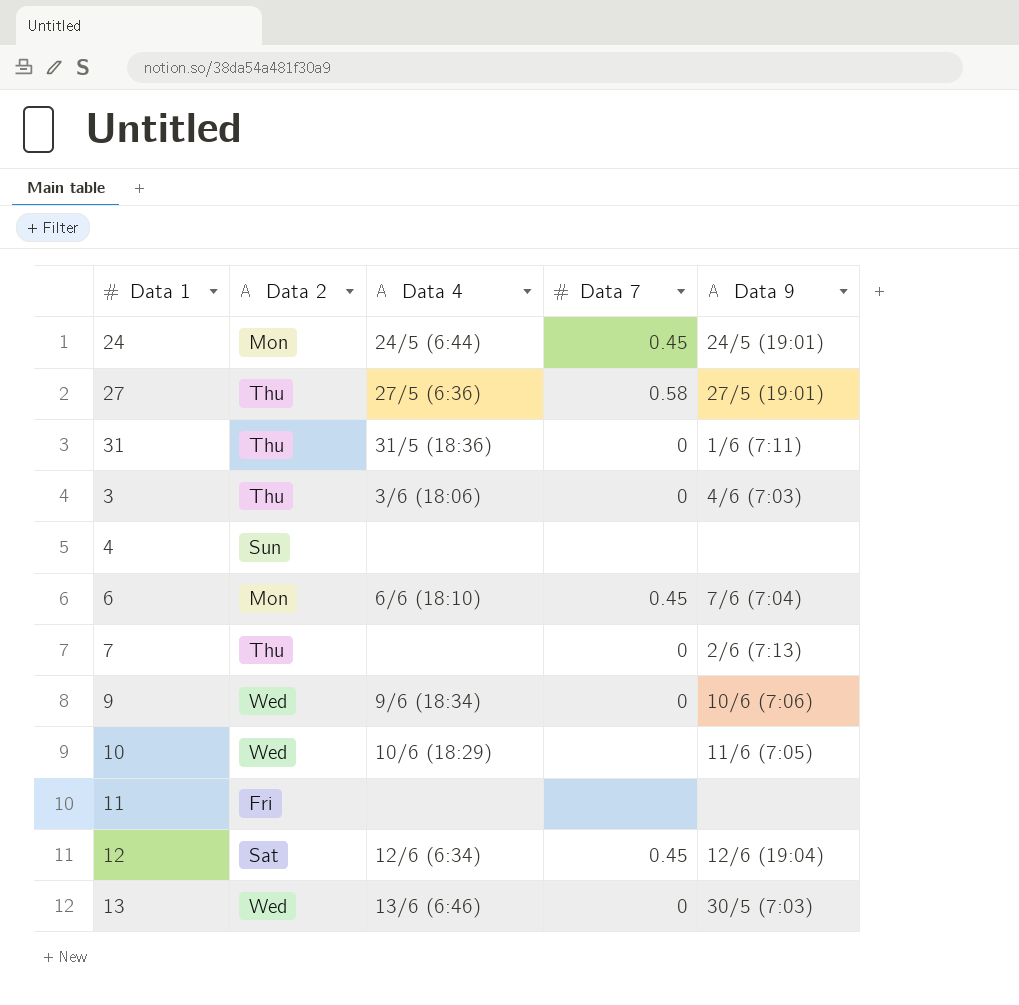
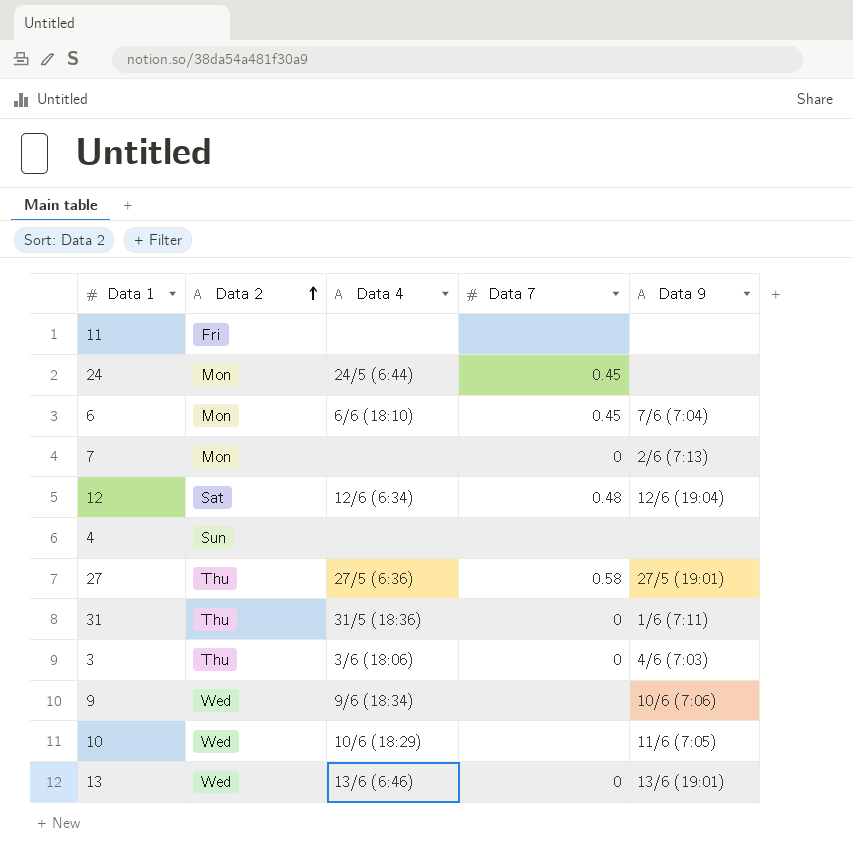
row order: none -> Data 2 ascending
24 | Data 9: 24/5 (19:01) -> none
7 | Data 2: Thu -> Mon
12 | Data 7: 0.45 -> 0.48
9 | Data 7: 0 -> none
13 | Data 9: 30/5 (7:03) -> 13/6 (19:01)

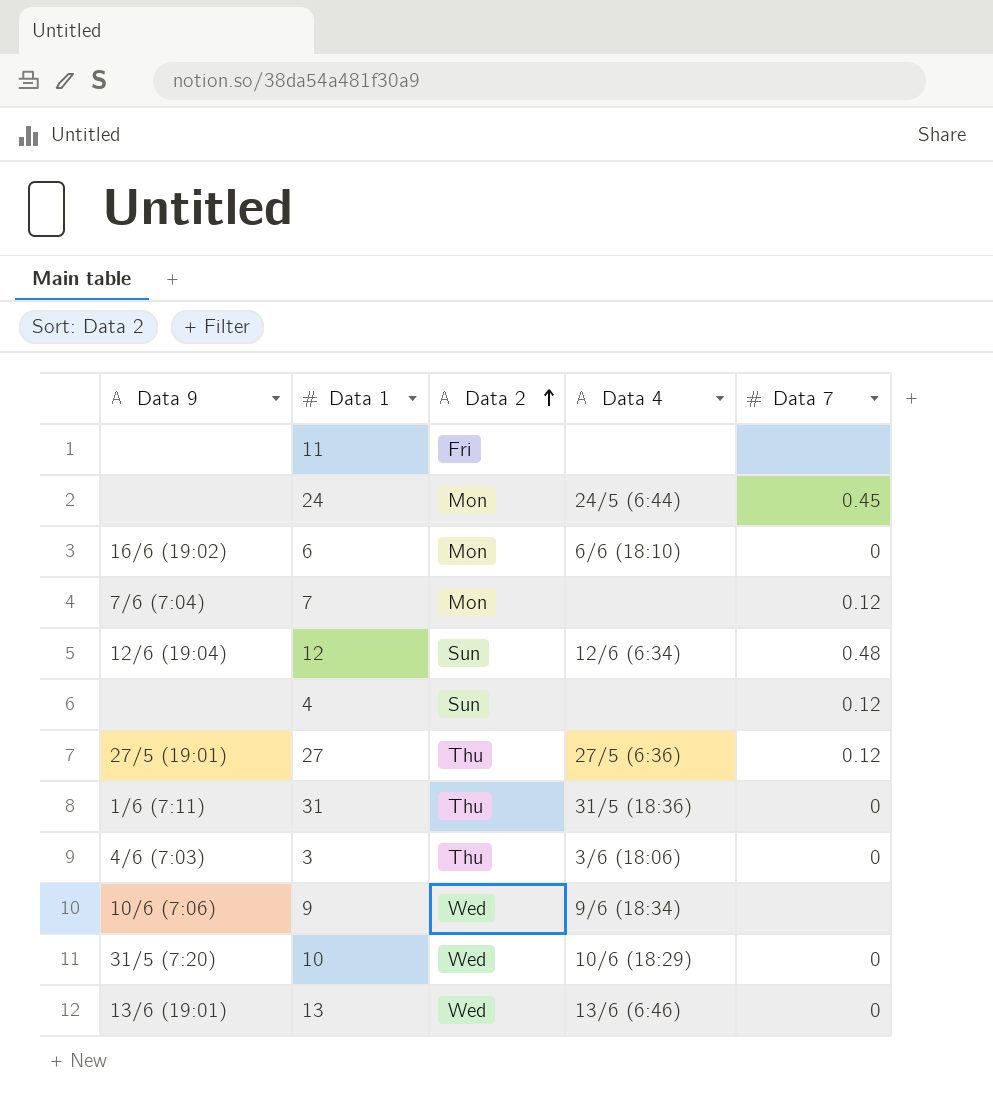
column Data 9 | position: 5 -> 1
6 | Data 9: 7/6 (7:04) -> 16/6 (19:02)
6 | Data 7: 0.45 -> 0
7 | Data 9: 2/6 (7:13) -> 7/6 (7:04)
7 | Data 7: 0 -> 0.12
12 | Data 2: Sat -> Sun
4 | Data 7: none -> 0.12
27 | Data 7: 0.58 -> 0.12
10 | Data 9: 11/6 (7:05) -> 31/5 (7:20)
10 | Data 7: none -> 0

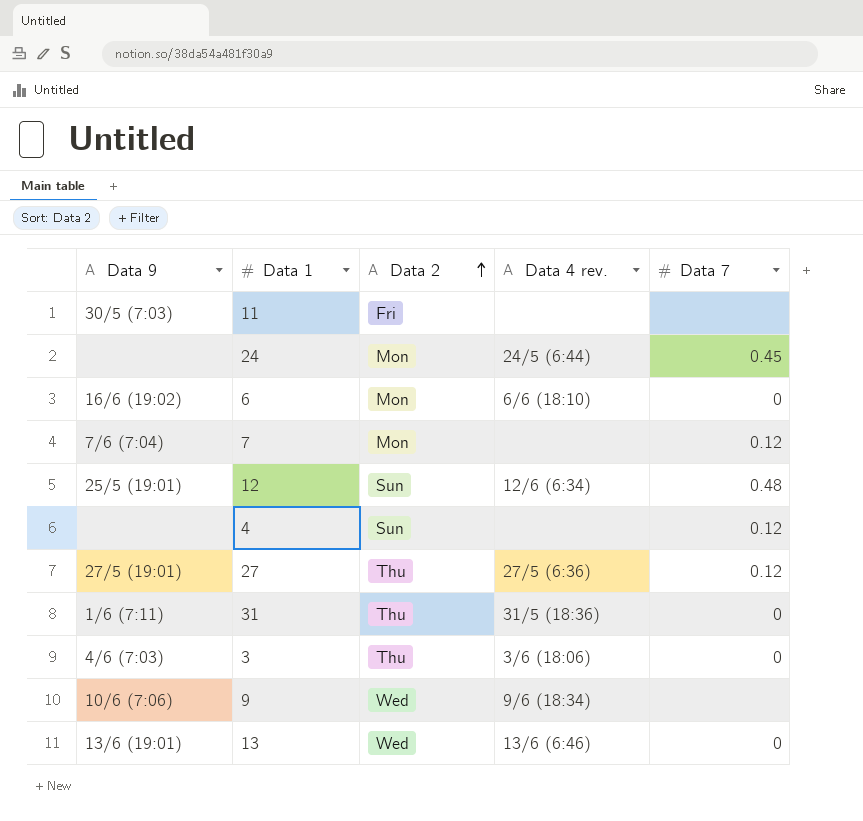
column name: Data 4 -> Data 4 rev.
row 10: 31/5 (7:20) | Wed | 10/6 (18:29) | 0 -> none
11 | Data 9: none -> 30/5 (7:03)
12 | Data 9: 12/6 (19:04) -> 25/5 (19:01)

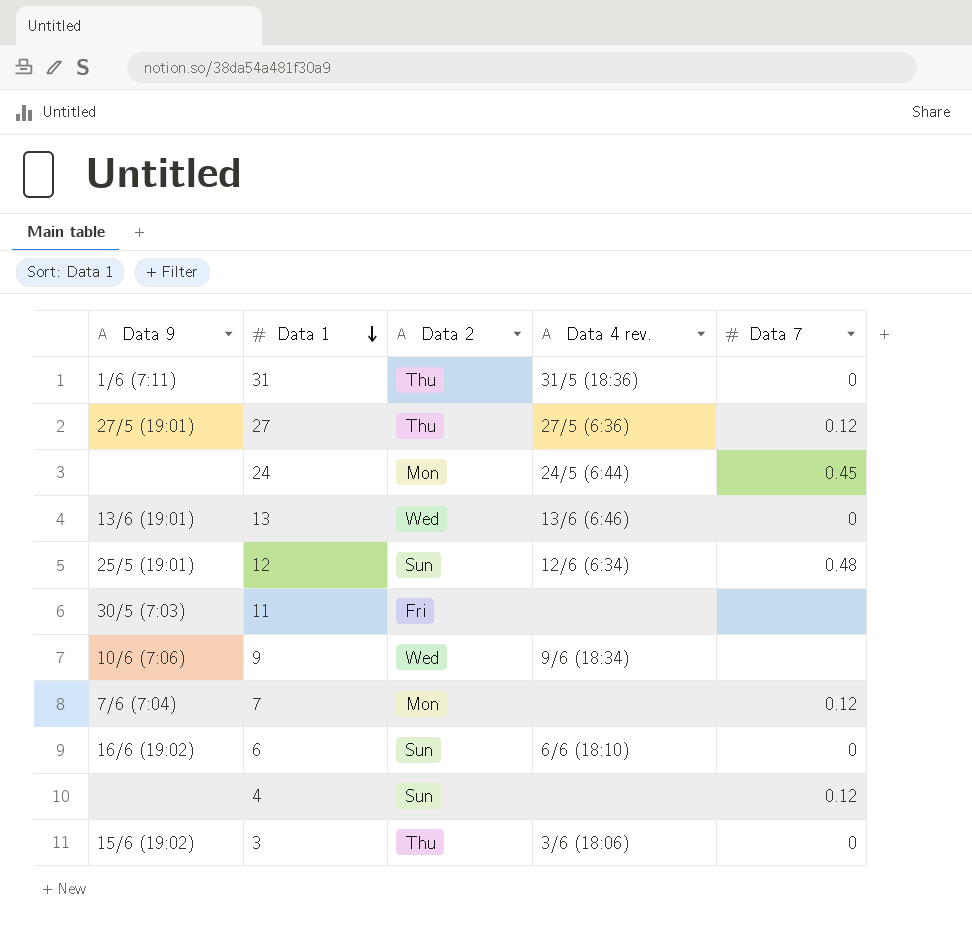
row order: Data 2 ascending -> Data 1 descending
6 | Data 2: Mon -> Sun
3 | Data 9: 4/6 (7:03) -> 15/6 (19:02)

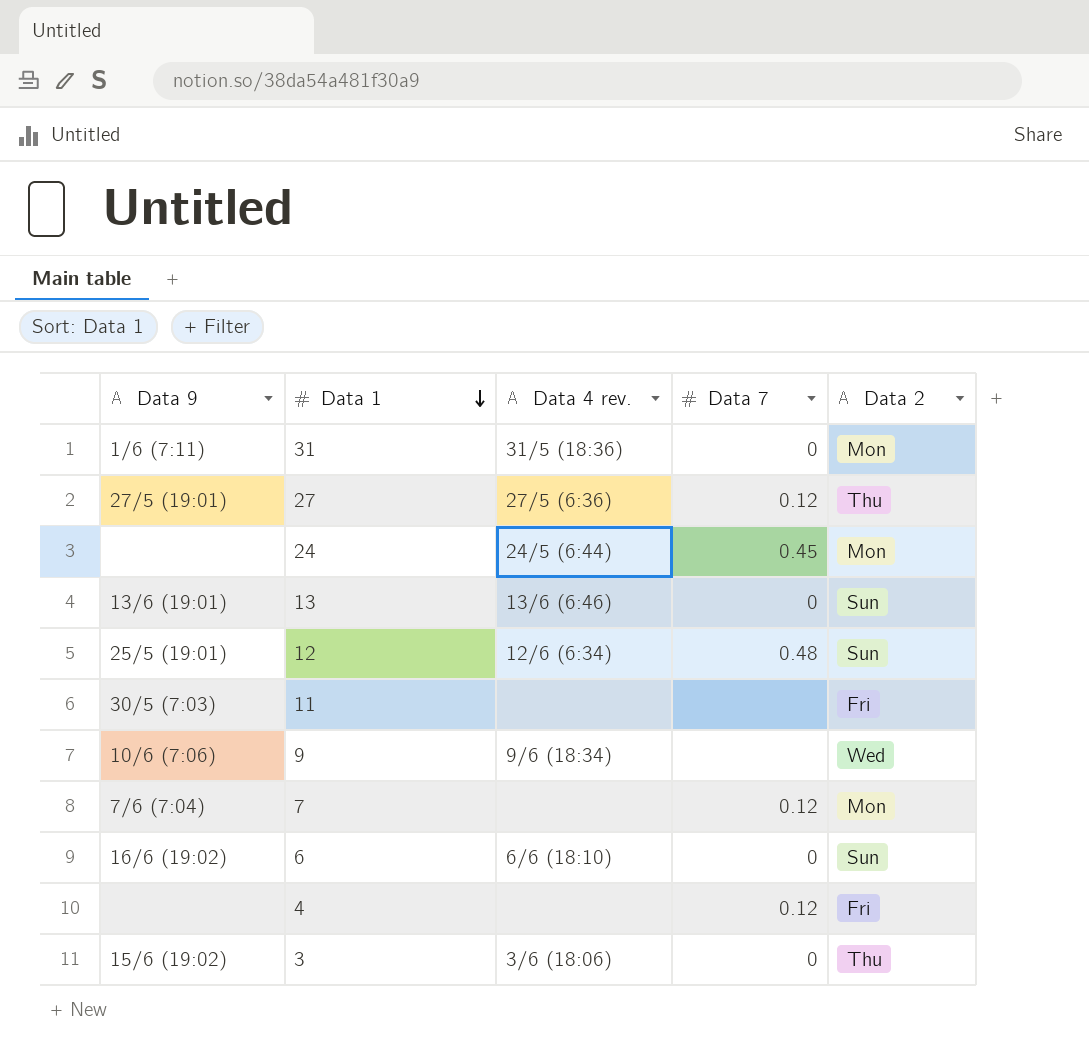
column Data 2 | position: 3 -> 5
31 | Data 2: Thu -> Mon
13 | Data 2: Wed -> Sun
4 | Data 2: Sun -> Fri

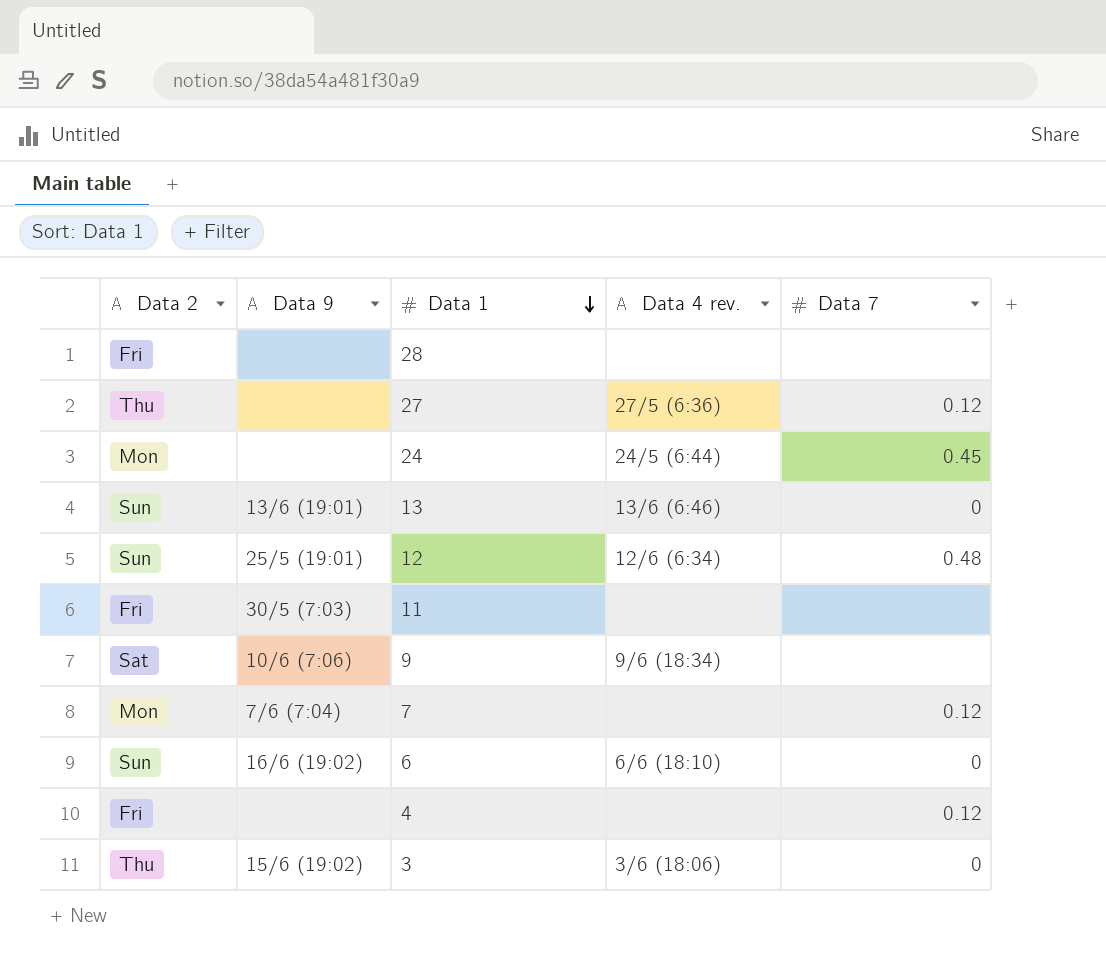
column Data 2 | position: 5 -> 1
row 31: 1/6 (7:11) | 31/5 (18:36) | 0 | Mon -> none
row 28: none -> Fri | none | none | none
27 | Data 9: 27/5 (19:01) -> none
9 | Data 2: Wed -> Sat

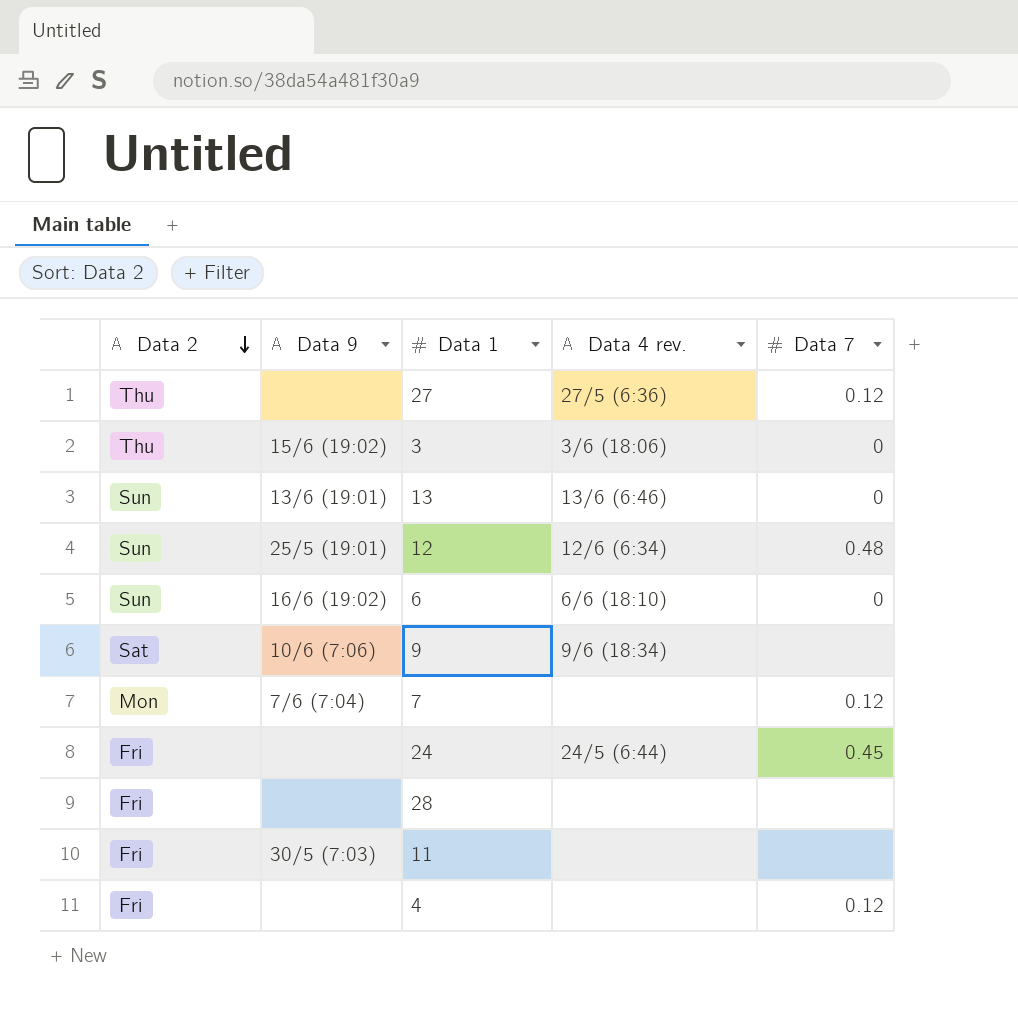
row order: Data 1 descending -> Data 2 descending
24 | Data 2: Mon -> Fri

